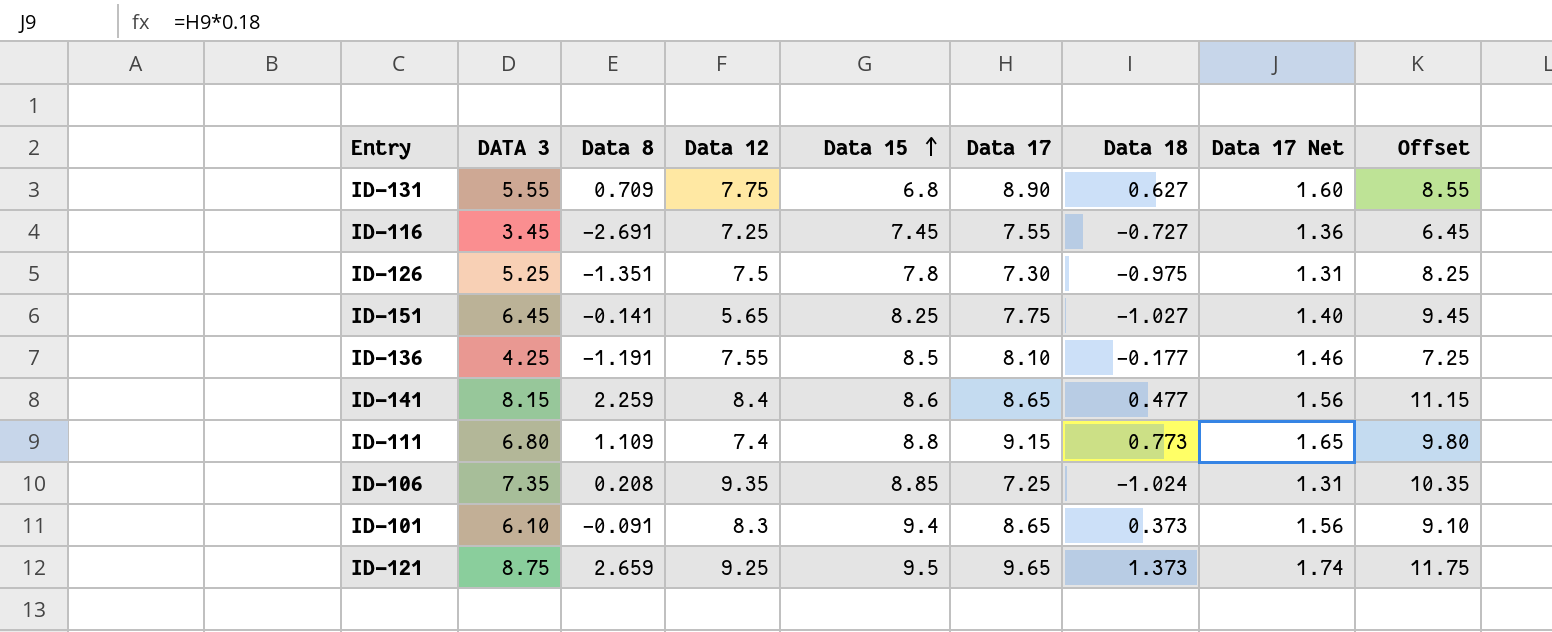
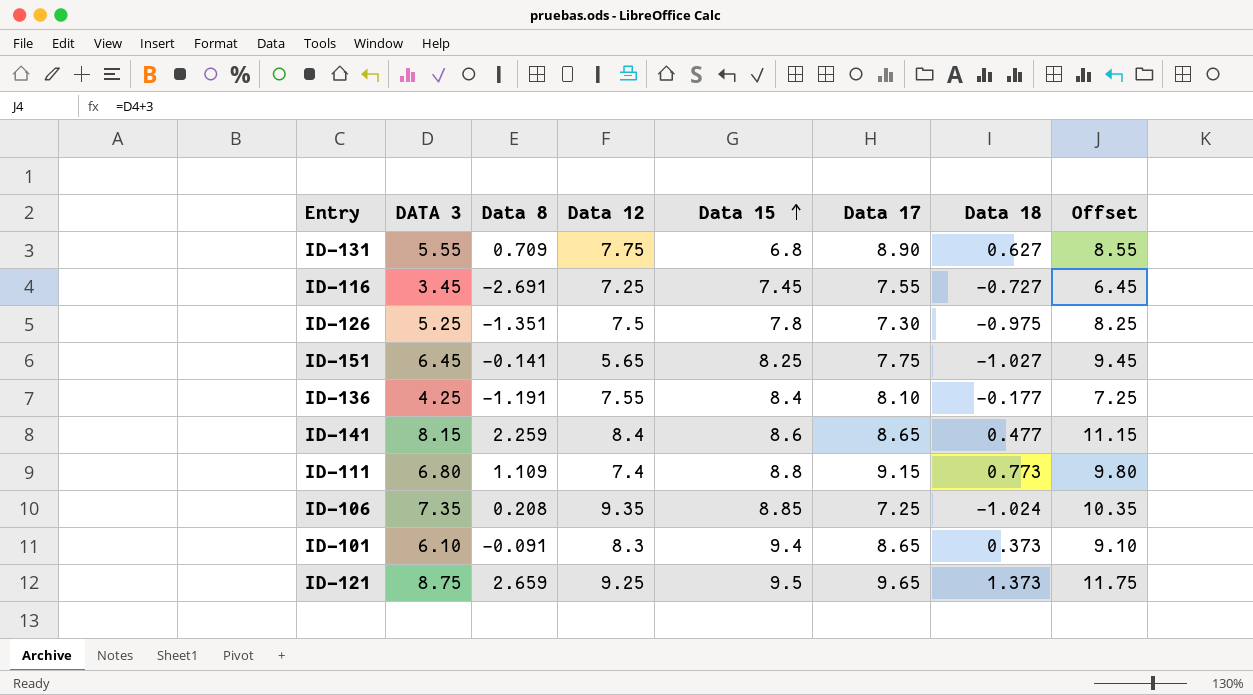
column Data 17 Net | formula: [Data 17] * 0.18 -> none
ID-136 | Data 15: 8.5 -> 8.4

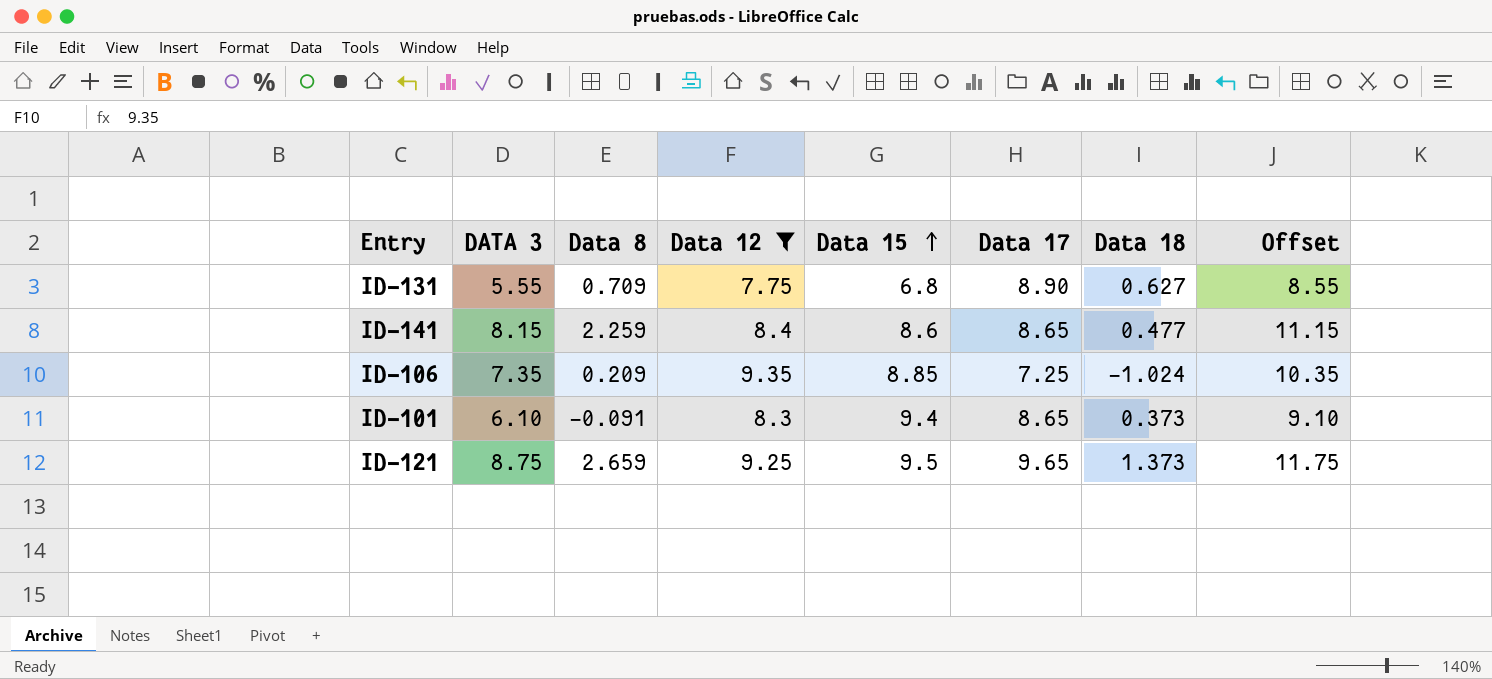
filter: none -> Data 12 >= 7.75
ID-106 | Data 8: 0.208 -> 0.209

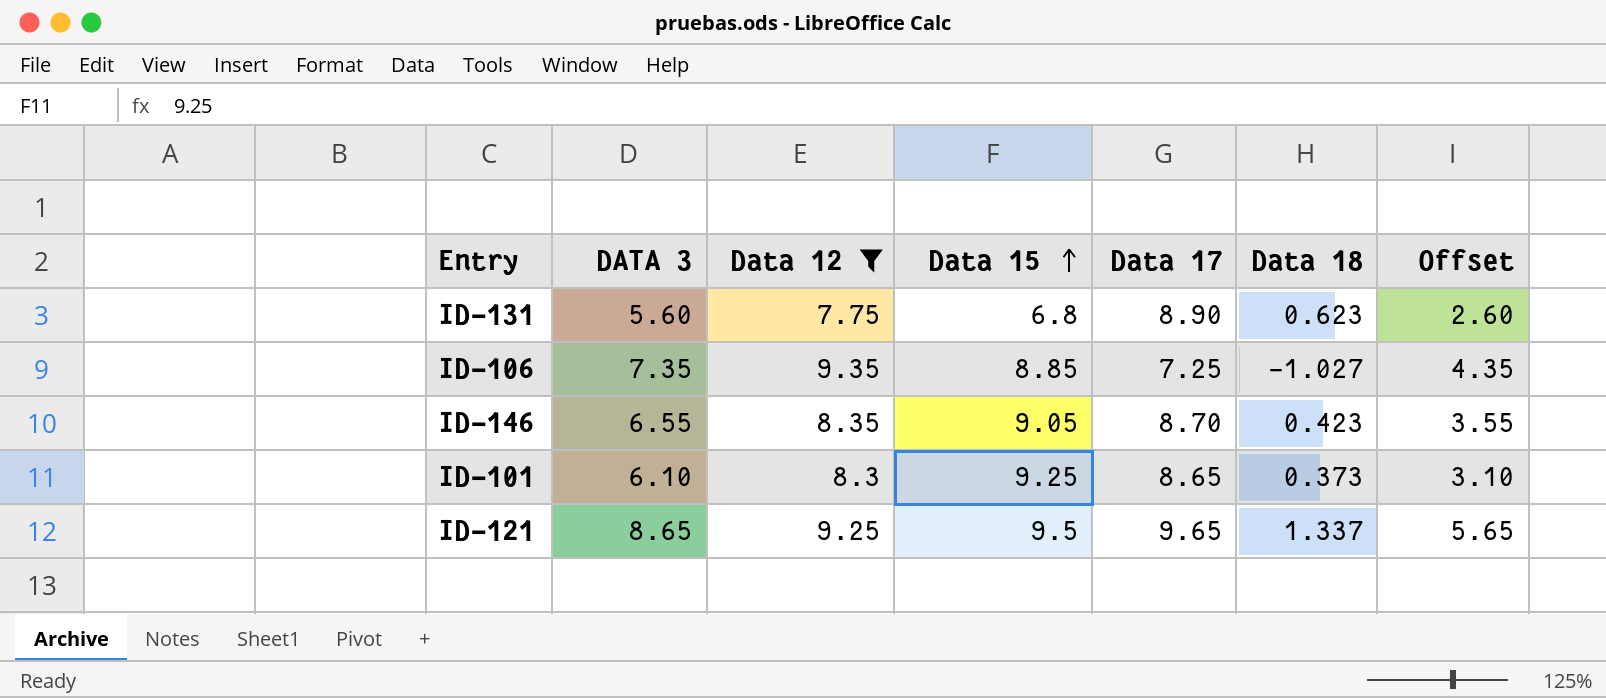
column Data 8 | position: 3 -> none
column Offset | formula: [DATA 3] + 3 -> [DATA 3] - 3
row ID-141: 8.15 | 2.259 | 8.4 | 8.6 | 8.65 | 0.477 | 11.15 -> none
ID-131 | DATA 3: 5.55 -> 5.60
ID-131 | Data 18: 0.627 -> 0.623
ID-106 | Data 18: -1.024 -> -1.027
row ID-146: none -> 6.55 | 8.35 | 9.05 | 8.70 | 0.423 | 3.55
ID-101 | Data 15: 9.4 -> 9.25
ID-121 | DATA 3: 8.75 -> 8.65
ID-121 | Data 18: 1.373 -> 1.337

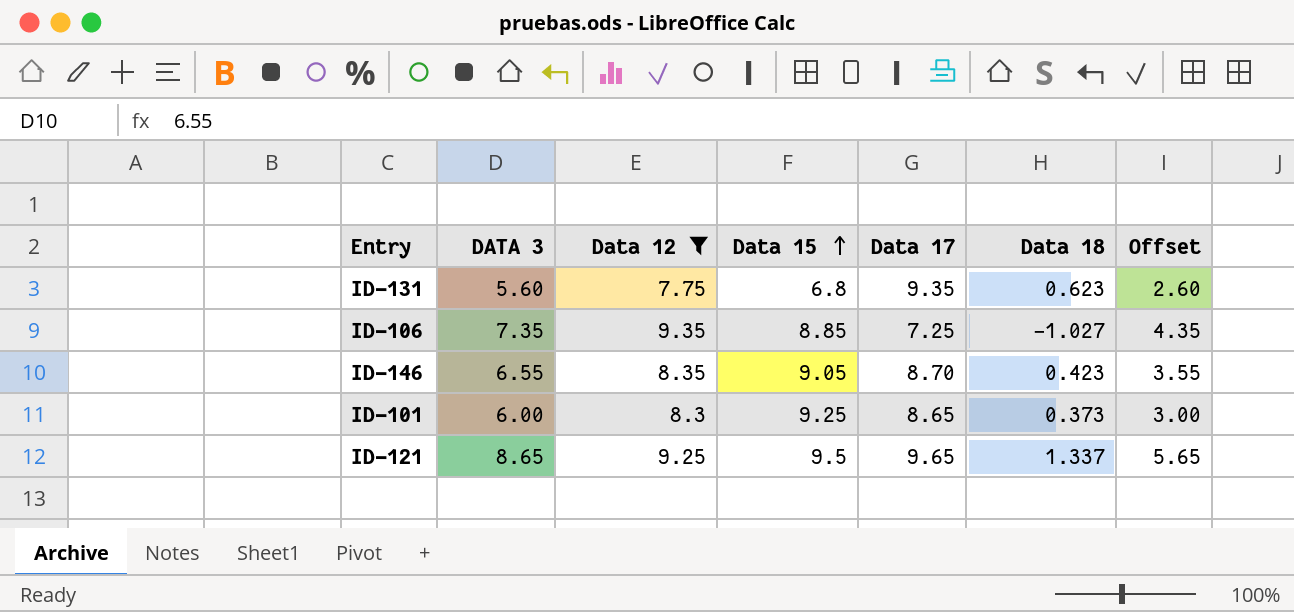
ID-131 | Data 17: 8.90 -> 9.35
ID-101 | DATA 3: 6.10 -> 6.00
ID-101 | Offset: 3.10 -> 3.00

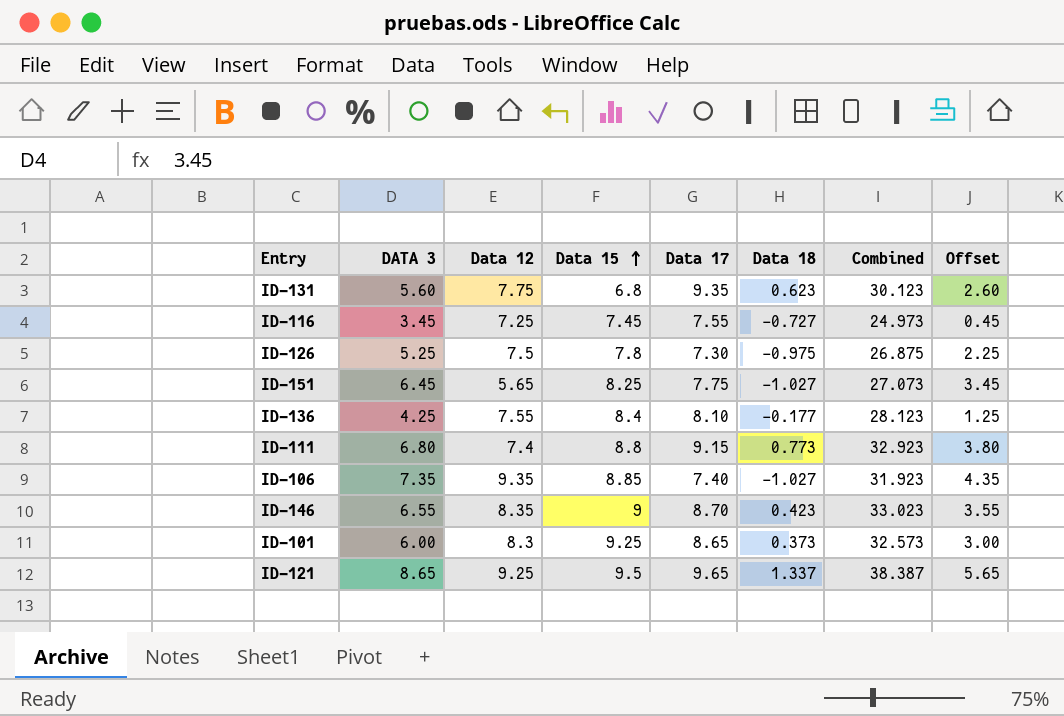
filter: Data 12 >= 7.75 -> none
column Combined | formula: none -> [DATA 3] + [Data 12] + [Data 15] + [Data 17] + [Data 18]
ID-106 | Data 17: 7.25 -> 7.40
ID-146 | Data 15: 9.05 -> 9

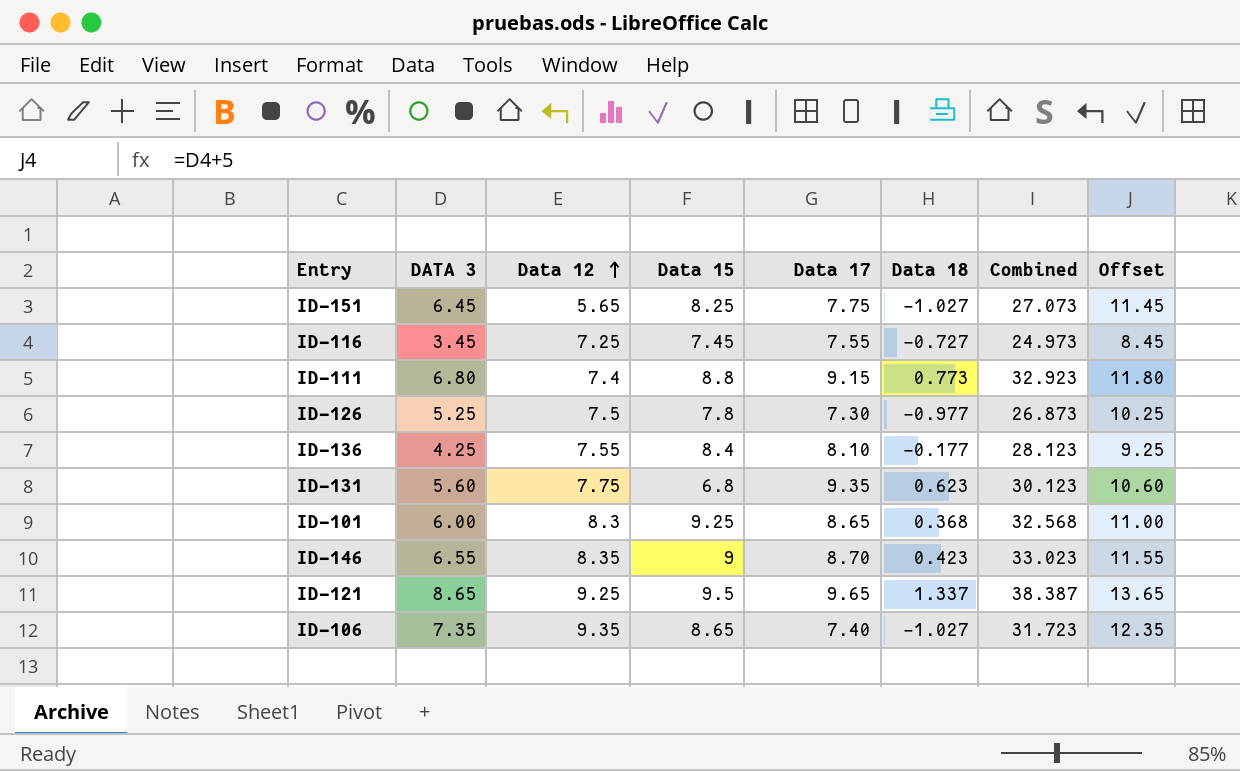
row order: Data 15 ascending -> Data 12 ascending
column Offset | formula: [DATA 3] - 3 -> [DATA 3] + 5
ID-126 | Data 18: -0.975 -> -0.977
ID-126 | Combined: 26.875 -> 26.873
ID-101 | Data 18: 0.373 -> 0.368
ID-101 | Combined: 32.573 -> 32.568
ID-106 | Data 15: 8.85 -> 8.65
ID-106 | Combined: 31.923 -> 31.723

